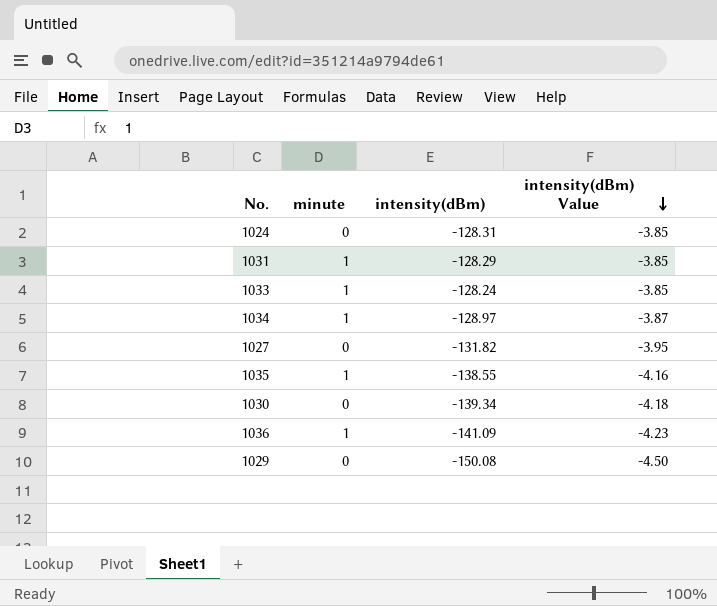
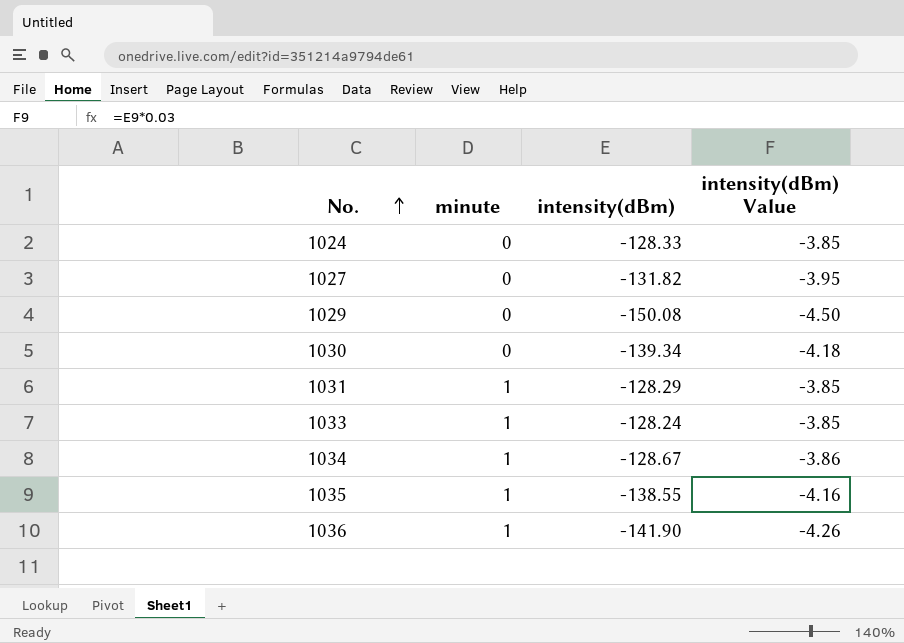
row order: intensity(dBm) Value descending -> No. ascending
1024 | intensity(dBm): -128.31 -> -128.33
1034 | intensity(dBm): -128.97 -> -128.67
1034 | intensity(dBm) Value: -3.87 -> -3.86
1036 | intensity(dBm): -141.09 -> -141.90
1036 | intensity(dBm) Value: -4.23 -> -4.26

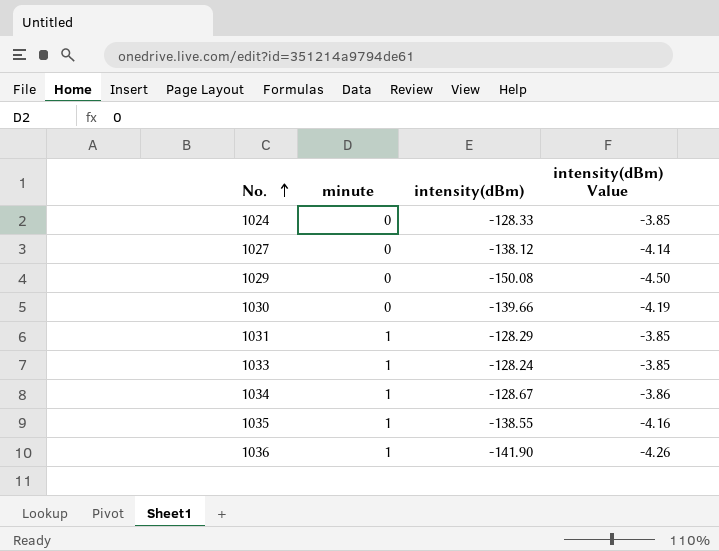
1027 | intensity(dBm): -131.82 -> -138.12
1027 | intensity(dBm) Value: -3.95 -> -4.14
1030 | intensity(dBm): -139.34 -> -139.66
1030 | intensity(dBm) Value: -4.18 -> -4.19

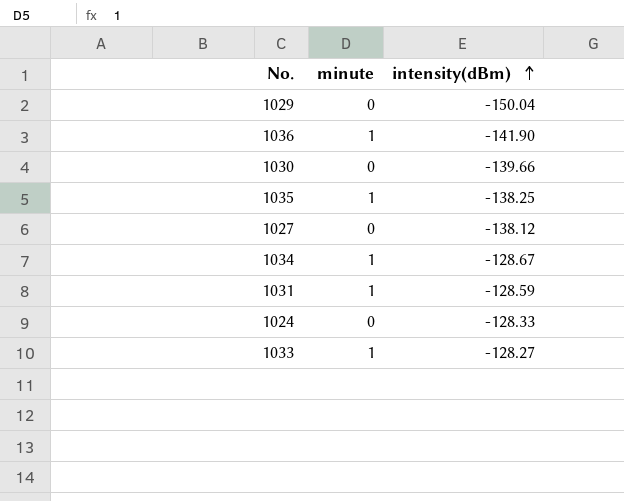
row order: No. ascending -> intensity(dBm) ascending
column intensity(dBm) Value | formula: [intensity(dBm)] * 0.03 -> none
1029 | intensity(dBm): -150.08 -> -150.04
1035 | intensity(dBm): -138.55 -> -138.25
1031 | intensity(dBm): -128.29 -> -128.59
1033 | intensity(dBm): -128.24 -> -128.27

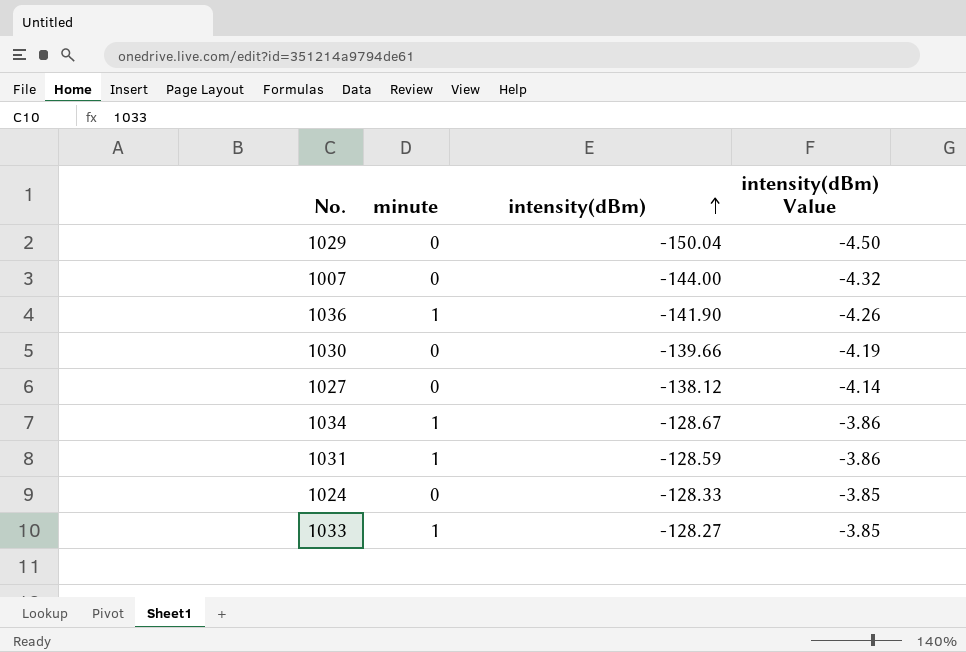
column intensity(dBm) Value | formula: none -> [intensity(dBm)] * 0.03
row 1035: 1 | -138.25 -> none
row 1007: none -> 0 | -144.00 | -4.32

